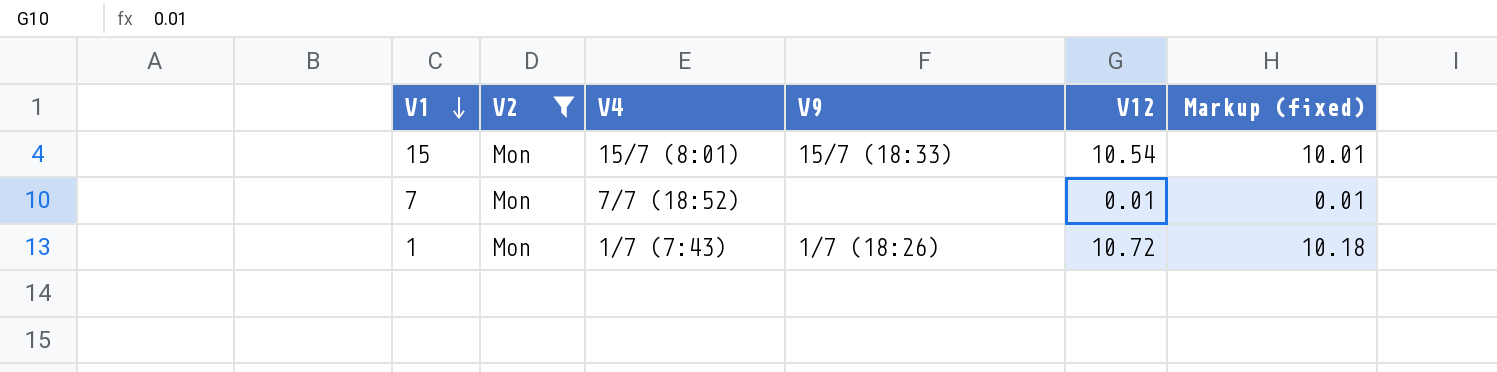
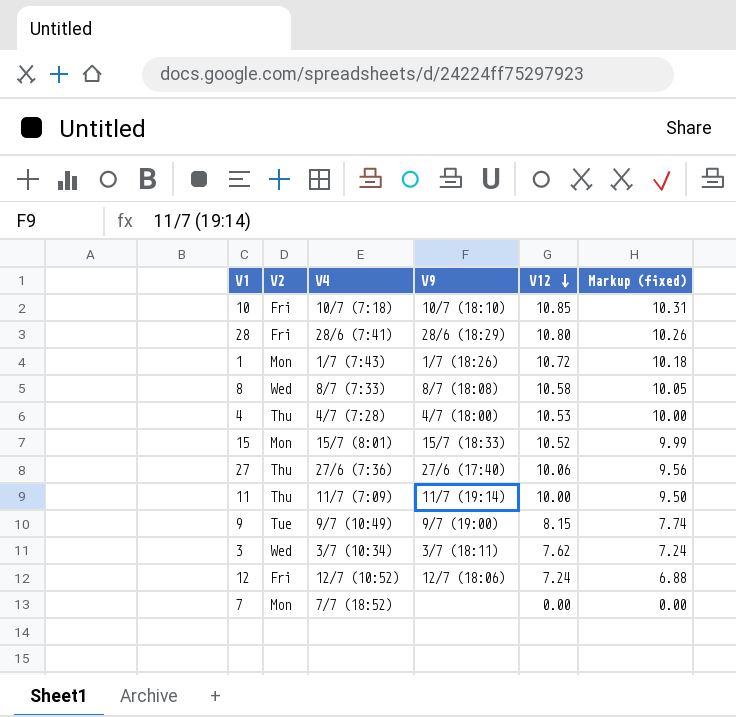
filter: V2 = Mon -> none
row order: V1 descending -> V12 descending
15 | V12: 10.54 -> 10.52
15 | Markup (fixed): 10.01 -> 9.99
7 | V12: 0.01 -> 0.00
7 | Markup (fixed): 0.01 -> 0.00

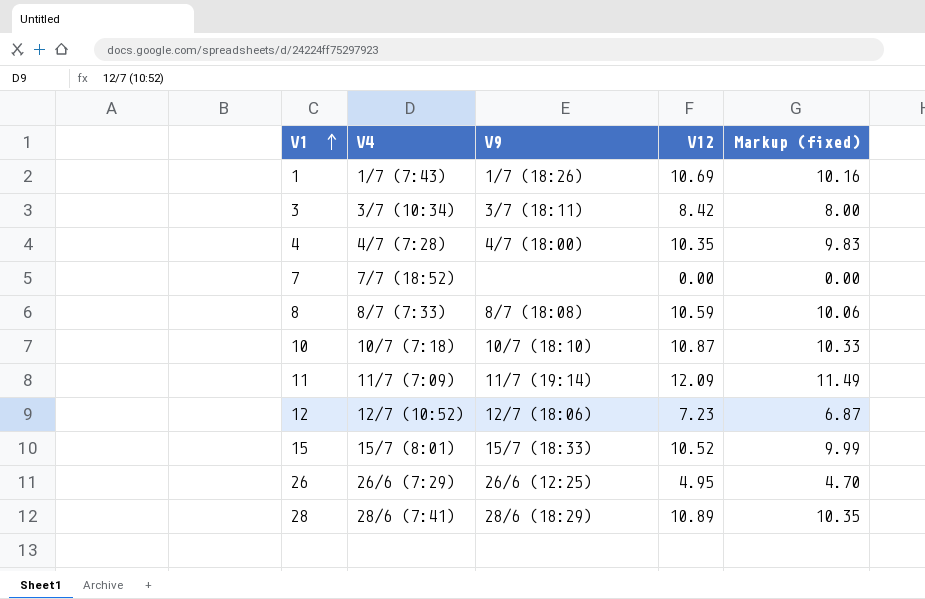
row order: V12 descending -> V1 ascending
column V2 | position: 2 -> none
row 27: Thu | 27/6 (7:36) | 27/6 (17:40) | 10.06 | 9.56 -> none
row 9: Tue | 9/7 (10:49) | 9/7 (19:00) | 8.15 | 7.74 -> none
1 | V12: 10.72 -> 10.69
1 | Markup (fixed): 10.18 -> 10.16
3 | V12: 7.62 -> 8.42
3 | Markup (fixed): 7.24 -> 8.00
4 | V12: 10.53 -> 10.35
4 | Markup (fixed): 10.00 -> 9.83
8 | V12: 10.58 -> 10.59
8 | Markup (fixed): 10.05 -> 10.06
10 | V12: 10.85 -> 10.87
10 | Markup (fixed): 10.31 -> 10.33
11 | V12: 10.00 -> 12.09
11 | Markup (fixed): 9.50 -> 11.49
12 | V12: 7.24 -> 7.23
12 | Markup (fixed): 6.88 -> 6.87
row 26: none -> 26/6 (7:29) | 26/6 (12:25) | 4.95 | 4.70
28 | V12: 10.80 -> 10.89
28 | Markup (fixed): 10.26 -> 10.35

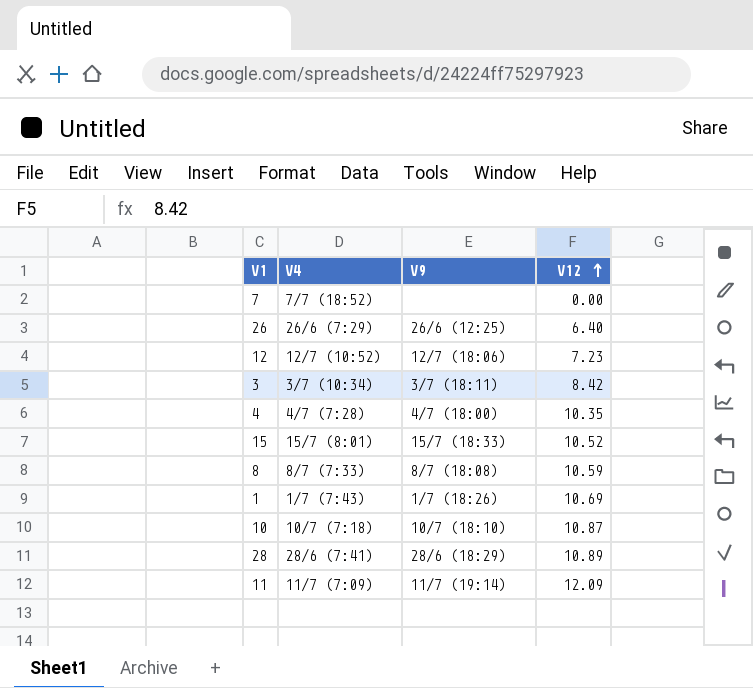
row order: V1 ascending -> V12 ascending
column Markup (fixed) | formula: [V12] * 0.95 -> none
26 | V12: 4.95 -> 6.40

